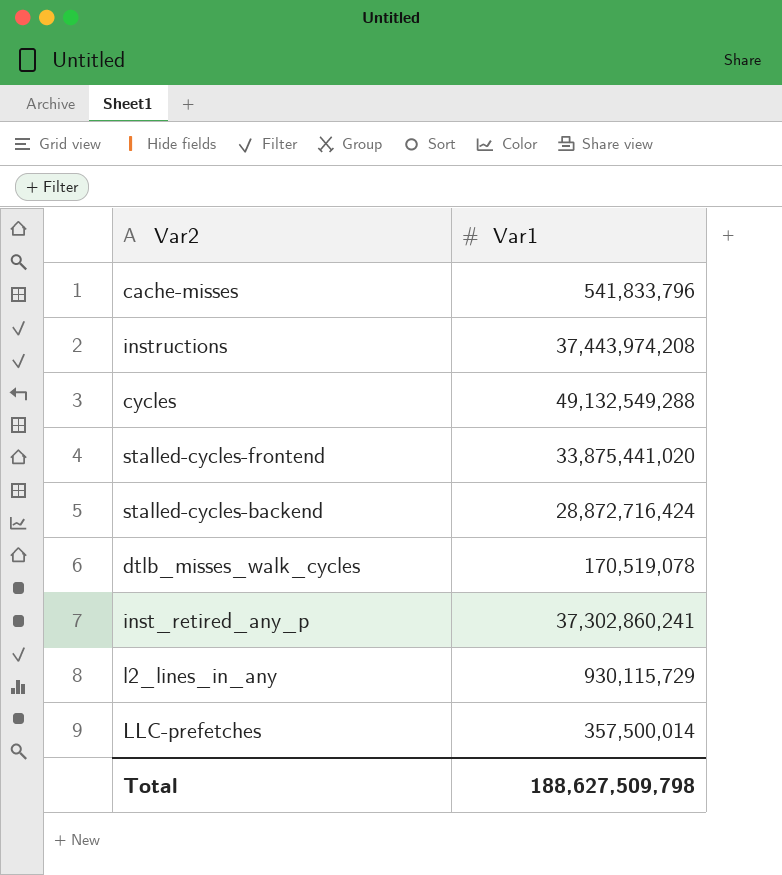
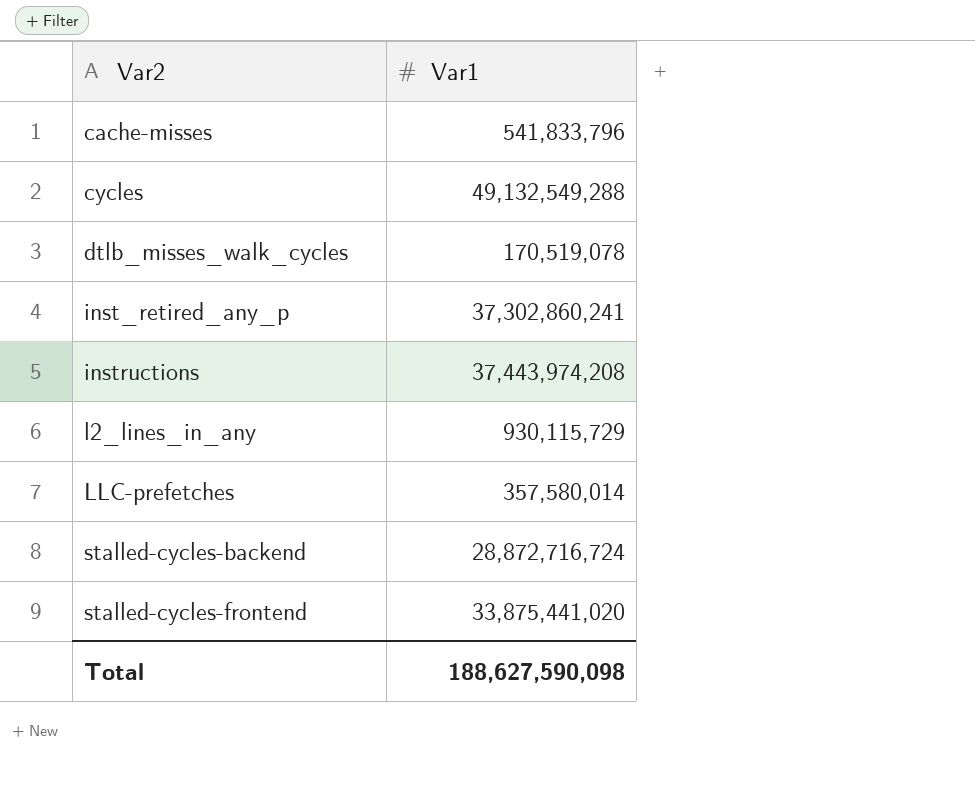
row order: none -> Var2 ascending
LLC-prefetches | Var1: 357,500,014 -> 357,580,014
stalled-cycles-backend | Var1: 28,872,716,424 -> 28,872,716,724
Total | Var1: 188,627,509,798 -> 188,627,590,098

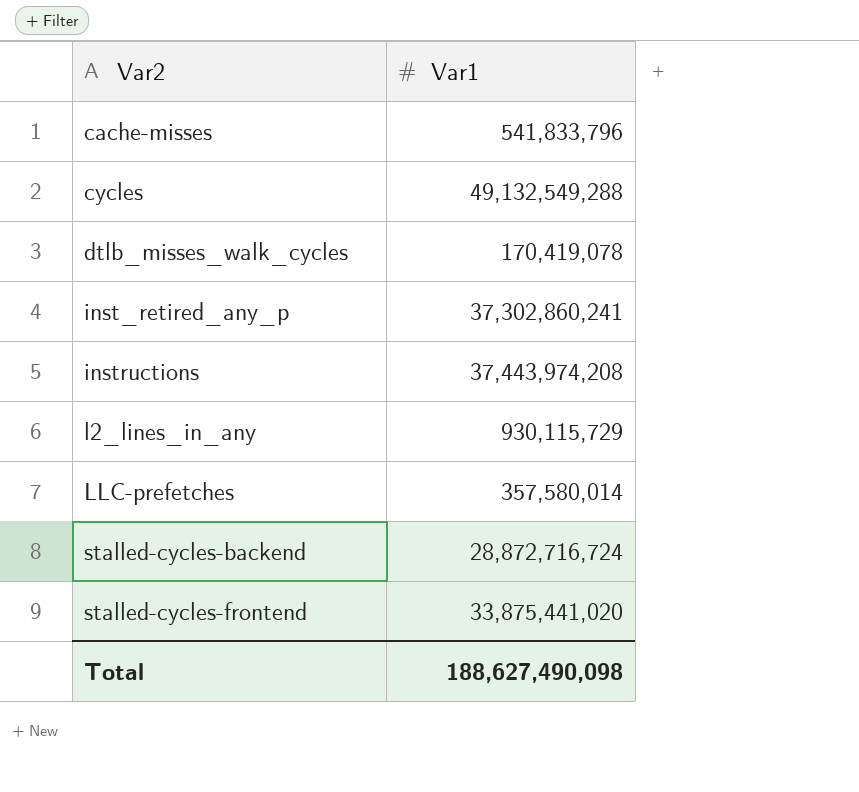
dtlb_misses_walk_cycles | Var1: 170,519,078 -> 170,419,078
Total | Var1: 188,627,590,098 -> 188,627,490,098

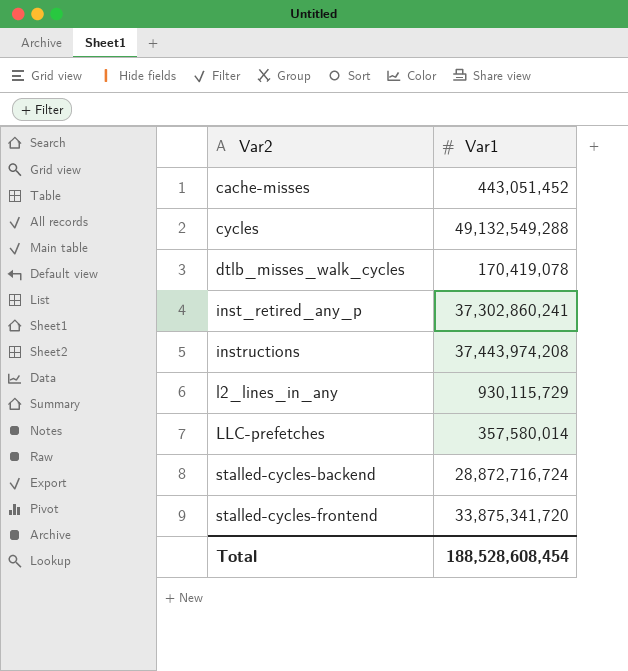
cache-misses | Var1: 541,833,796 -> 443,051,452
stalled-cycles-frontend | Var1: 33,875,441,020 -> 33,875,341,720
Total | Var1: 188,627,490,098 -> 188,528,608,454

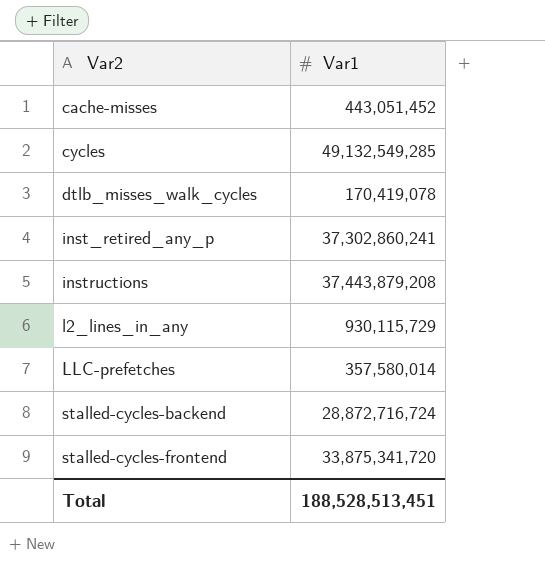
cycles | Var1: 49,132,549,288 -> 49,132,549,285
instructions | Var1: 37,443,974,208 -> 37,443,879,208
Total | Var1: 188,528,608,454 -> 188,528,513,451

